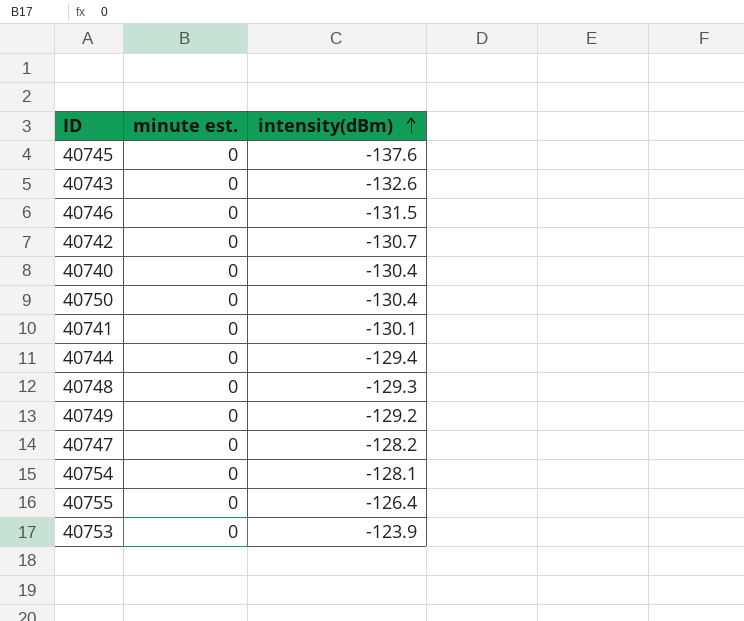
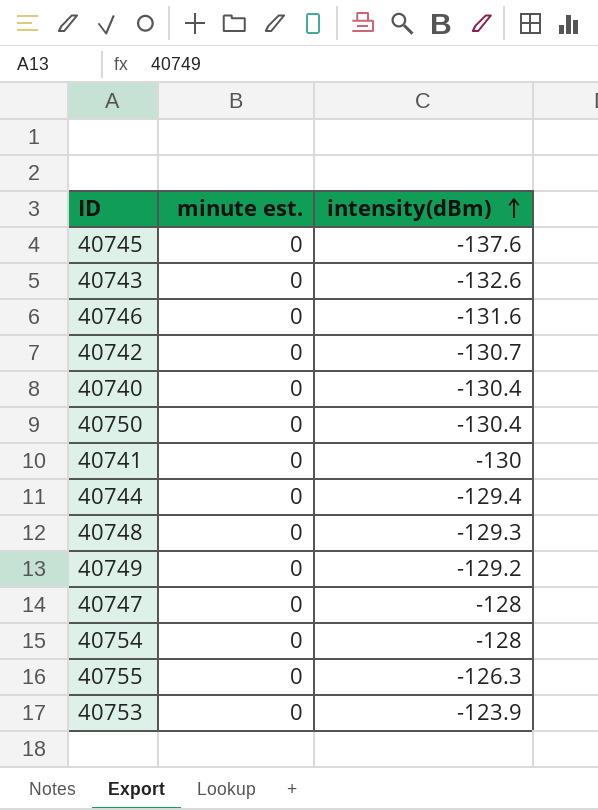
40746 | intensity(dBm): -131.5 -> -131.6
40741 | intensity(dBm): -130.1 -> -130
40747 | intensity(dBm): -128.2 -> -128
40754 | intensity(dBm): -128.1 -> -128
40755 | intensity(dBm): -126.4 -> -126.3

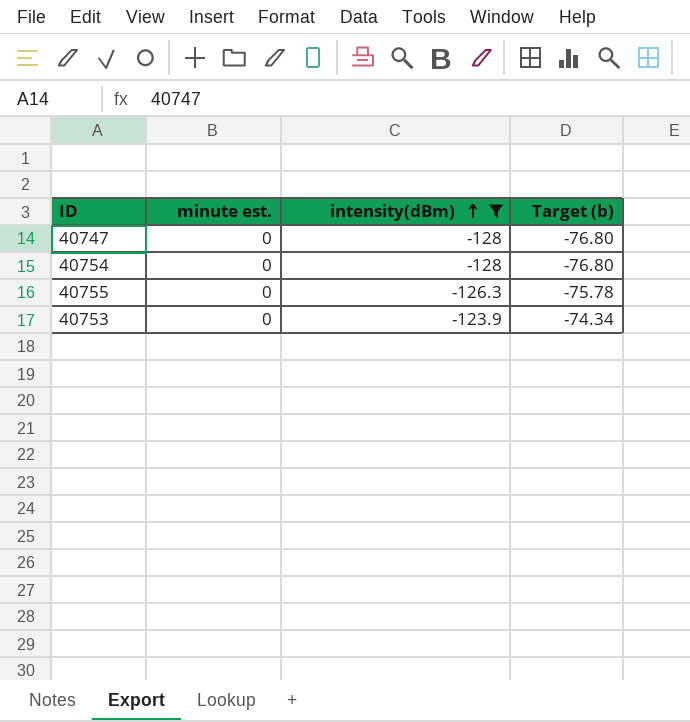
filter: none -> intensity(dBm) >= -128
column Target (b) | formula: none -> [intensity(dBm)] * 0.6

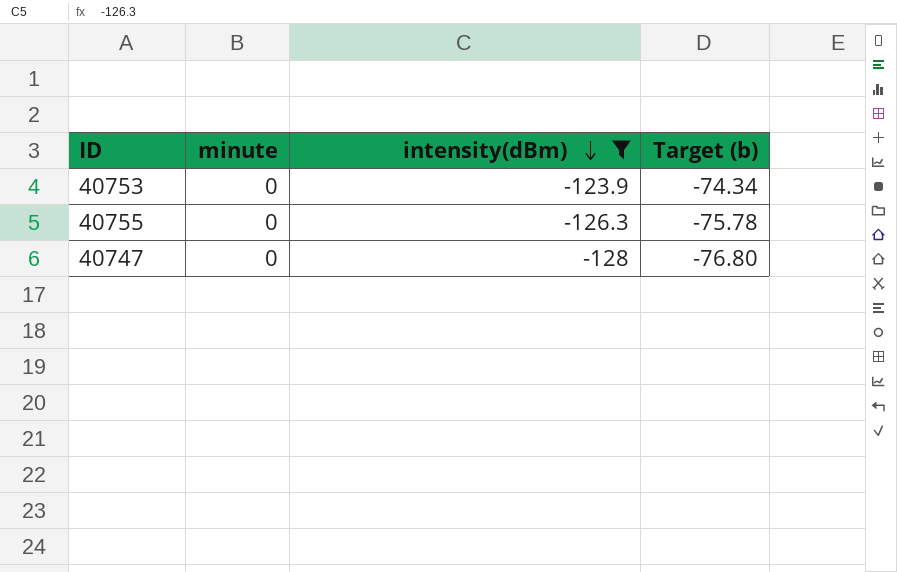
row order: intensity(dBm) ascending -> intensity(dBm) descending
column name: minute est. -> minute
row 40754: 0 | -128 | -76.80 -> none

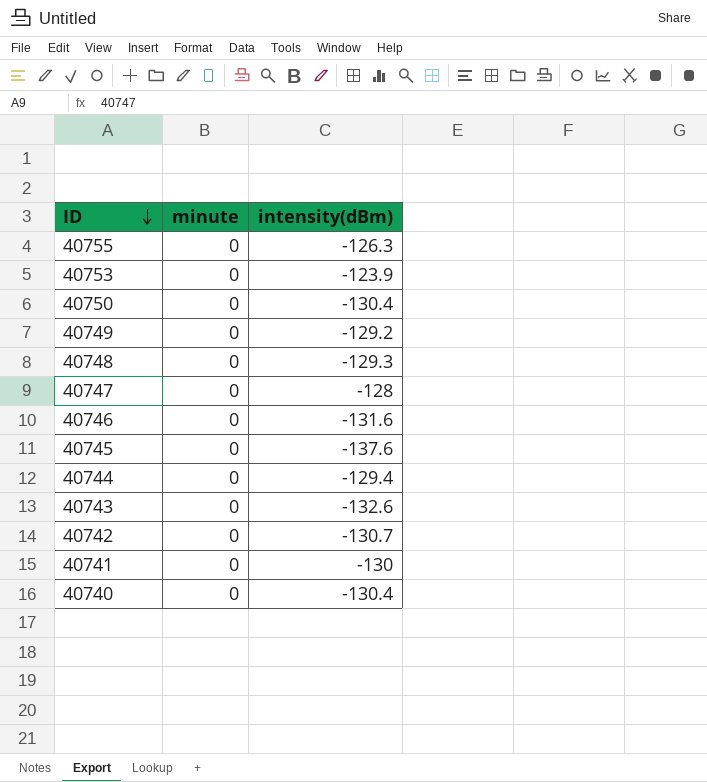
filter: intensity(dBm) >= -128 -> none
row order: intensity(dBm) descending -> ID descending
column Target (b) | formula: [intensity(dBm)] * 0.6 -> none

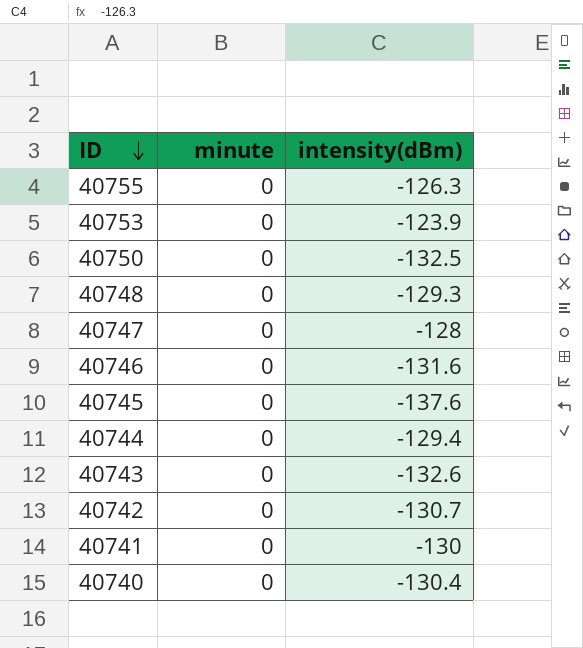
row 40749: 0 | -129.2 -> none
40750 | intensity(dBm): -130.4 -> -132.5

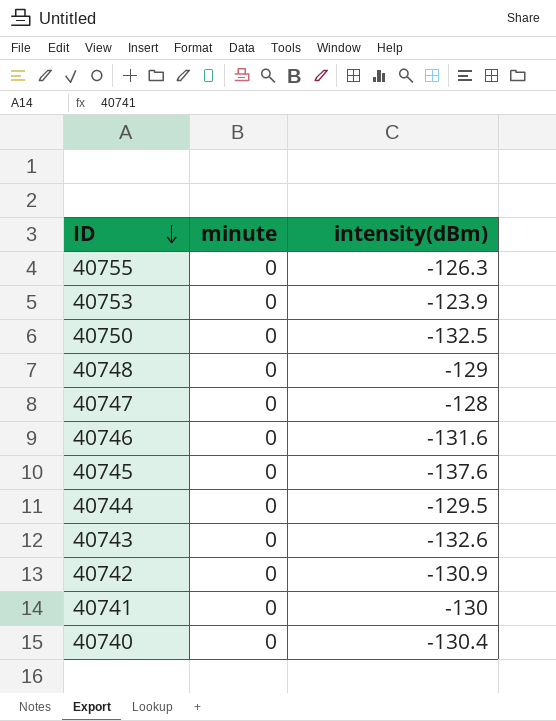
40748 | intensity(dBm): -129.3 -> -129
40744 | intensity(dBm): -129.4 -> -129.5
40742 | intensity(dBm): -130.7 -> -130.9

